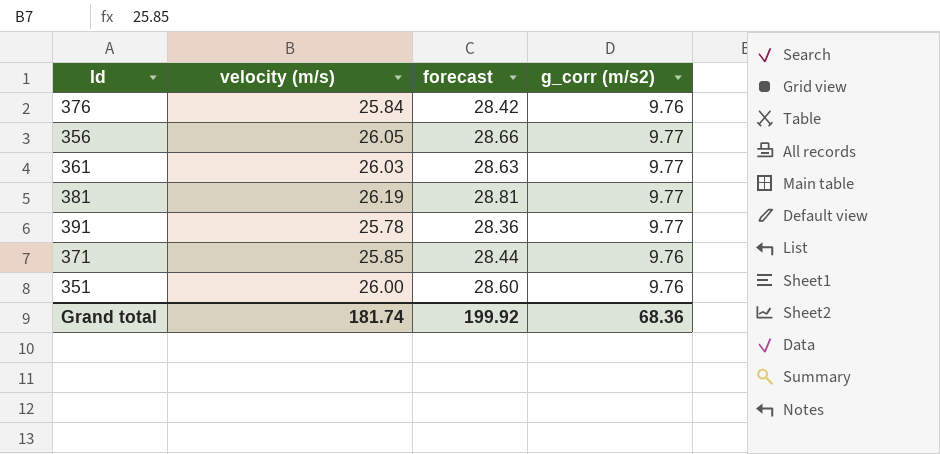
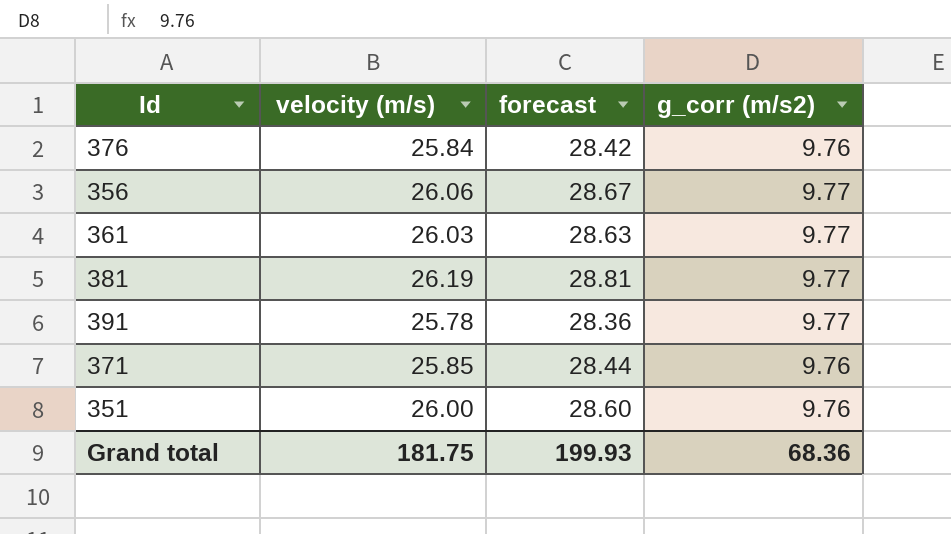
356 | velocity (m/s): 26.05 -> 26.06
356 | forecast: 28.66 -> 28.67
Grand total | velocity (m/s): 181.74 -> 181.75
Grand total | forecast: 199.92 -> 199.93

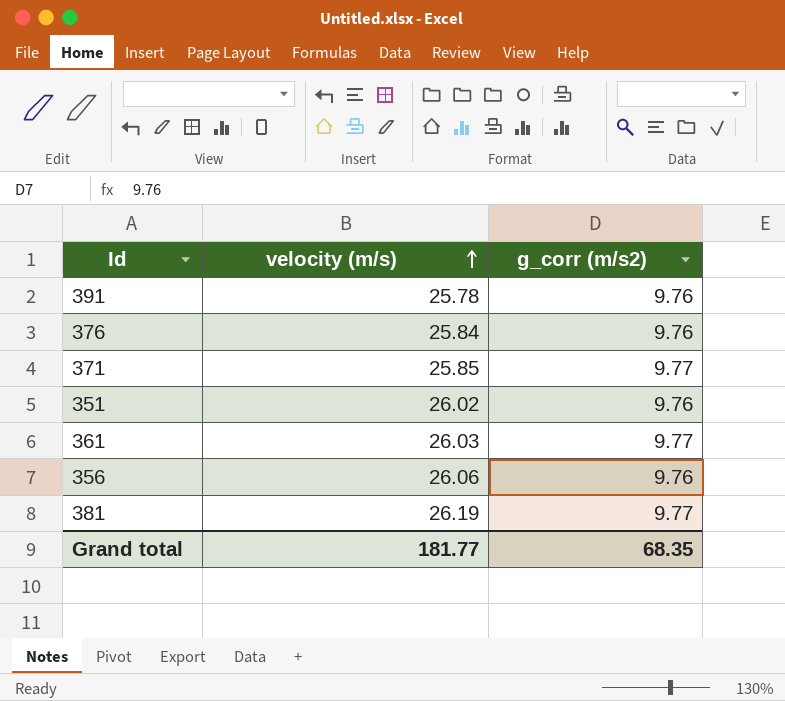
row order: none -> velocity (m/s) ascending
column forecast | formula: [velocity (m/s)] * 1.1 -> none
391 | g_corr (m/s2): 9.77 -> 9.76
371 | g_corr (m/s2): 9.76 -> 9.77
351 | velocity (m/s): 26.00 -> 26.02
356 | g_corr (m/s2): 9.77 -> 9.76
Grand total | velocity (m/s): 181.75 -> 181.77
Grand total | g_corr (m/s2): 68.36 -> 68.35

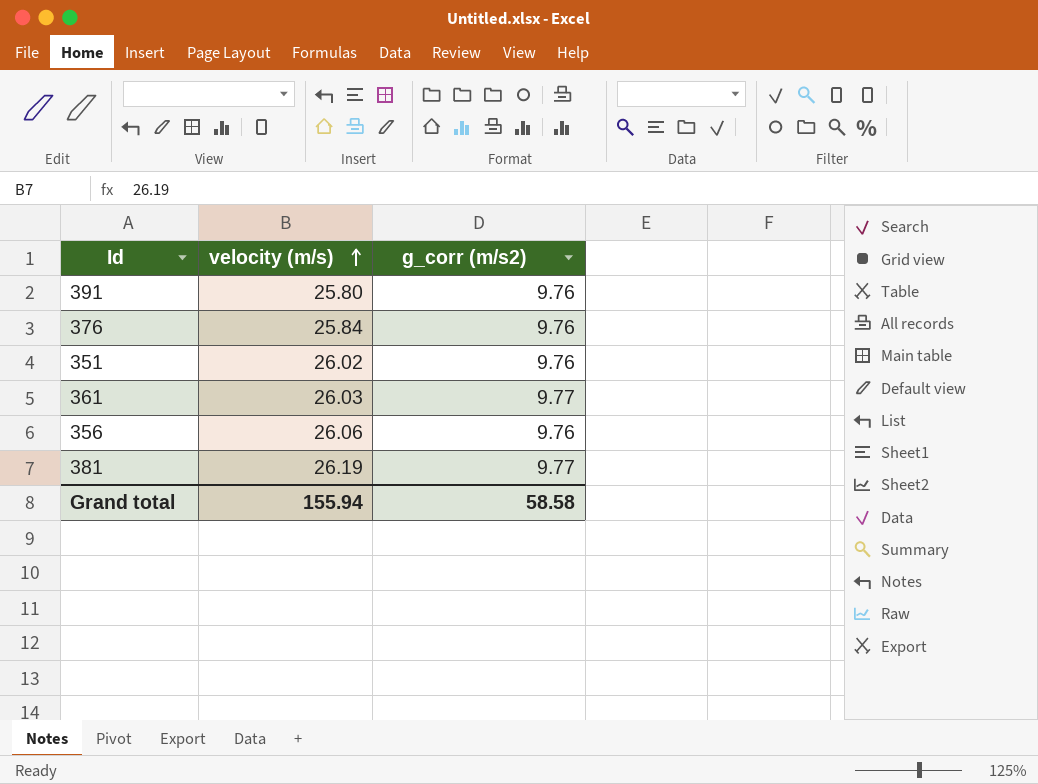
row 371: 25.85 | 9.77 -> none
391 | velocity (m/s): 25.78 -> 25.80
Grand total | velocity (m/s): 181.77 -> 155.94
Grand total | g_corr (m/s2): 68.35 -> 58.58

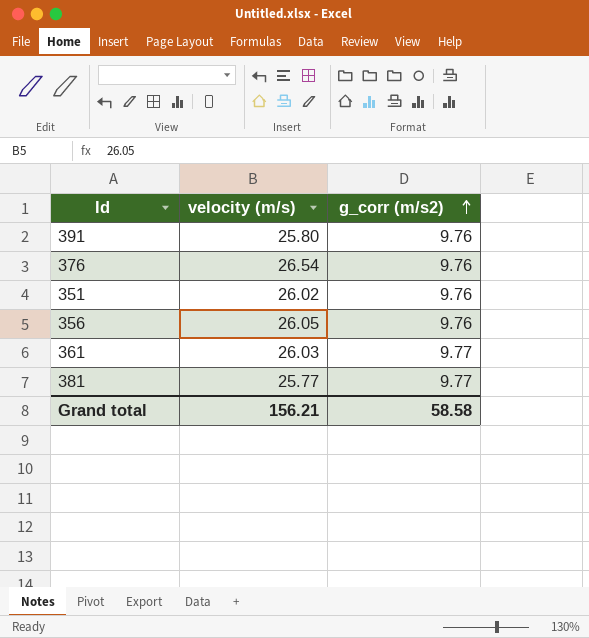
row order: velocity (m/s) ascending -> g_corr (m/s2) ascending
376 | velocity (m/s): 25.84 -> 26.54
356 | velocity (m/s): 26.06 -> 26.05
381 | velocity (m/s): 26.19 -> 25.77
Grand total | velocity (m/s): 155.94 -> 156.21

